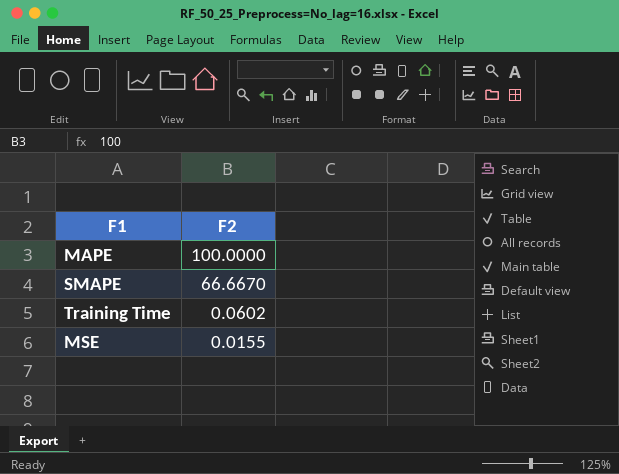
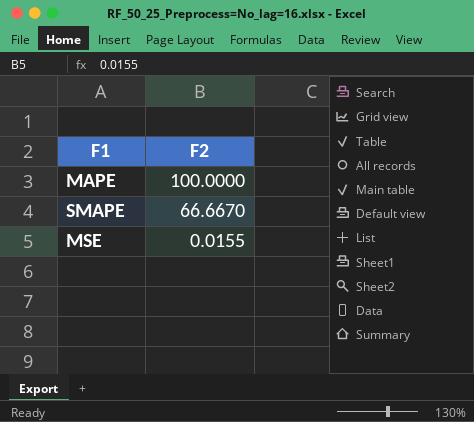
row Training Time: 0.0602 -> none

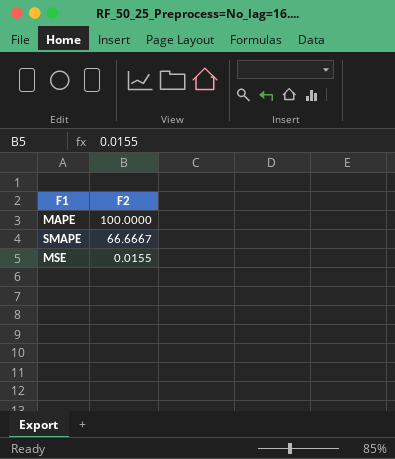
SMAPE | F2: 66.6670 -> 66.6667

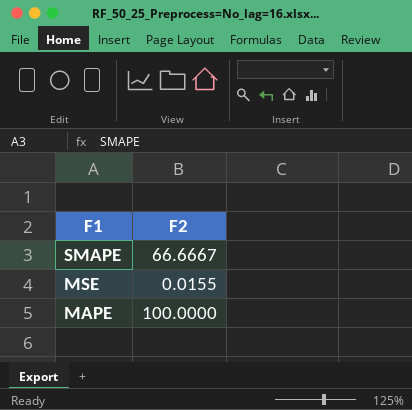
row order: F2 descending -> F1 descending

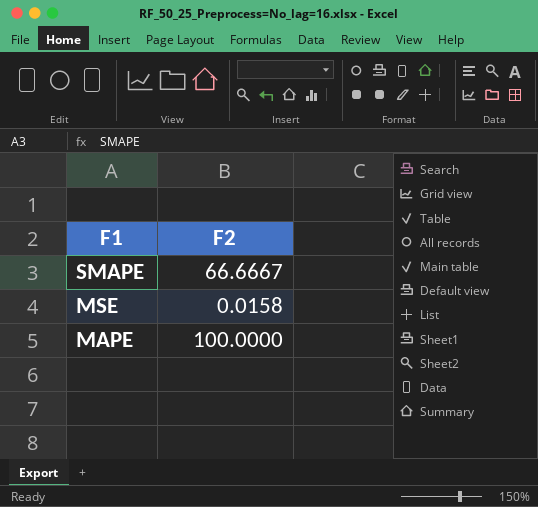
MSE | F2: 0.0155 -> 0.0158

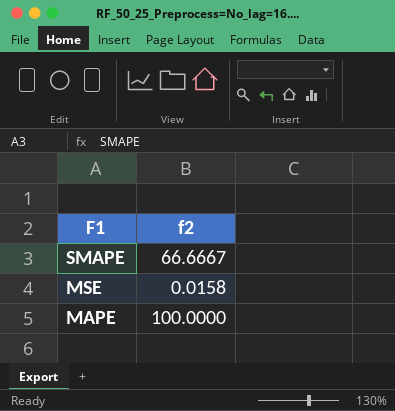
column name: F2 -> f2

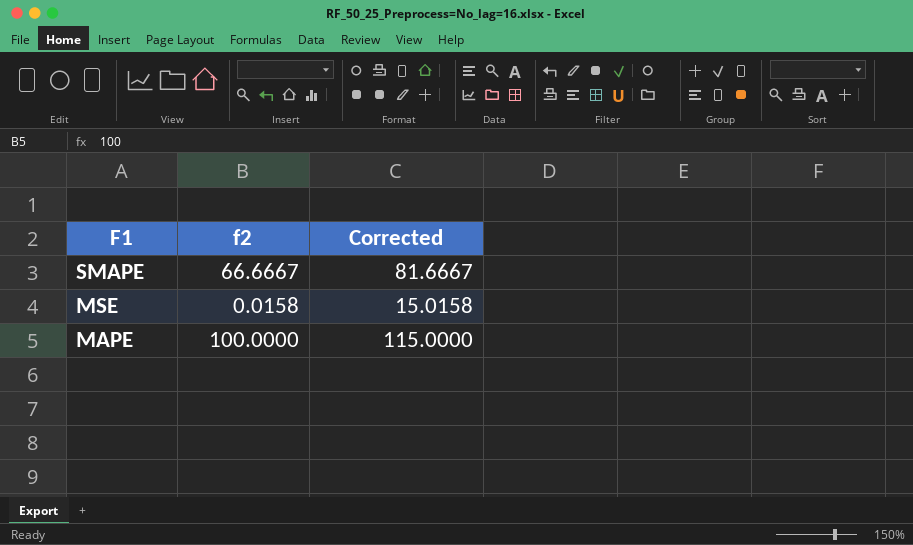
column Corrected | formula: none -> [f2] + 15

